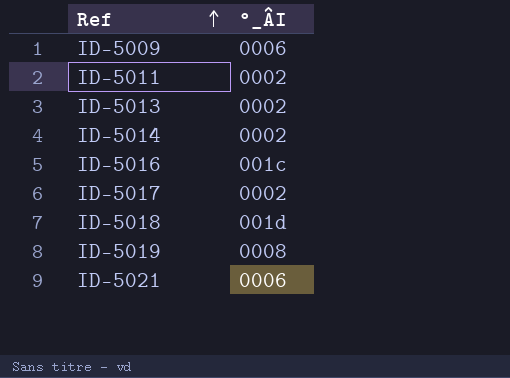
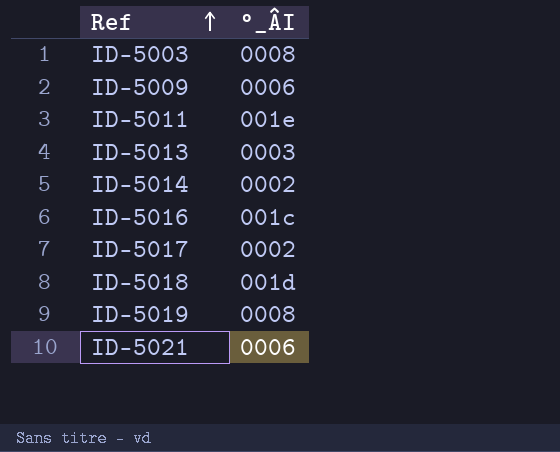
row ID-5003: none -> 0008
ID-5011 | °_ÂI: 0002 -> 001e
ID-5013 | °_ÂI: 0002 -> 0003

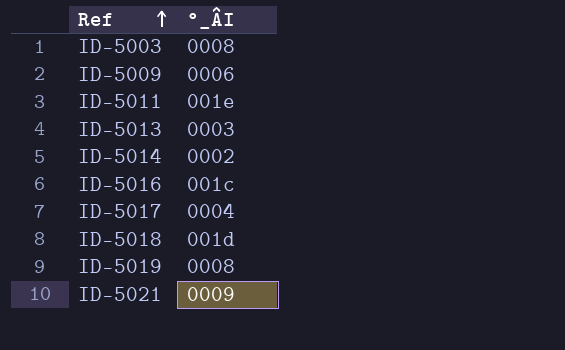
ID-5017 | °_ÂI: 0002 -> 0004
ID-5021 | °_ÂI: 0006 -> 0009

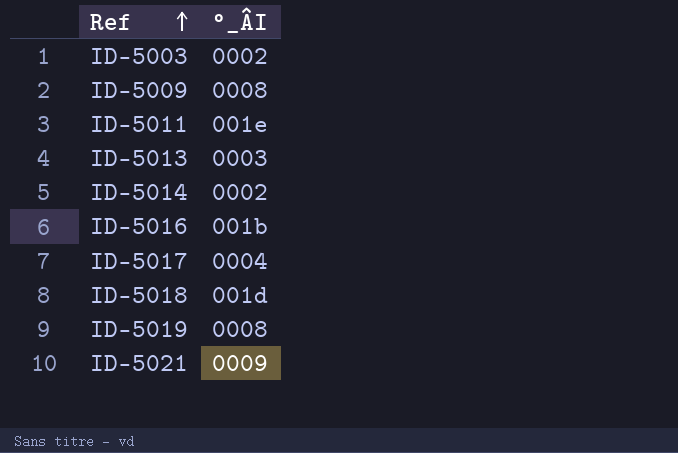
ID-5003 | °_ÂI: 0008 -> 0002
ID-5009 | °_ÂI: 0006 -> 0008
ID-5016 | °_ÂI: 001c -> 001b

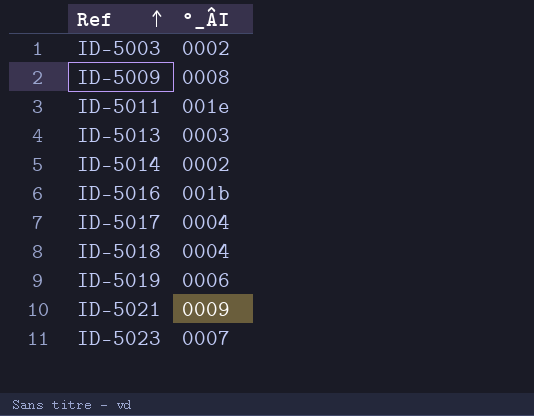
ID-5018 | °_ÂI: 001d -> 0004
ID-5019 | °_ÂI: 0008 -> 0006
row ID-5023: none -> 0007

